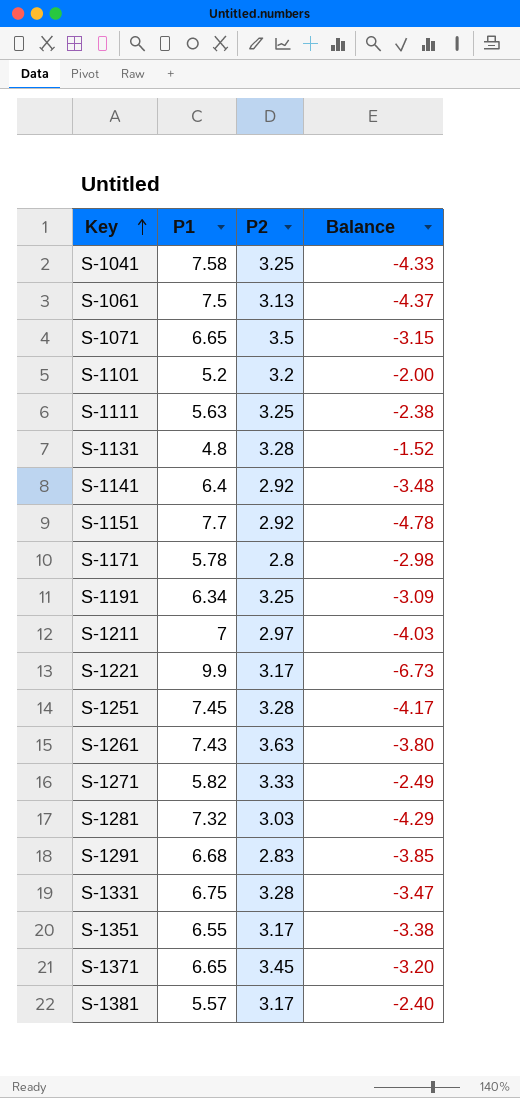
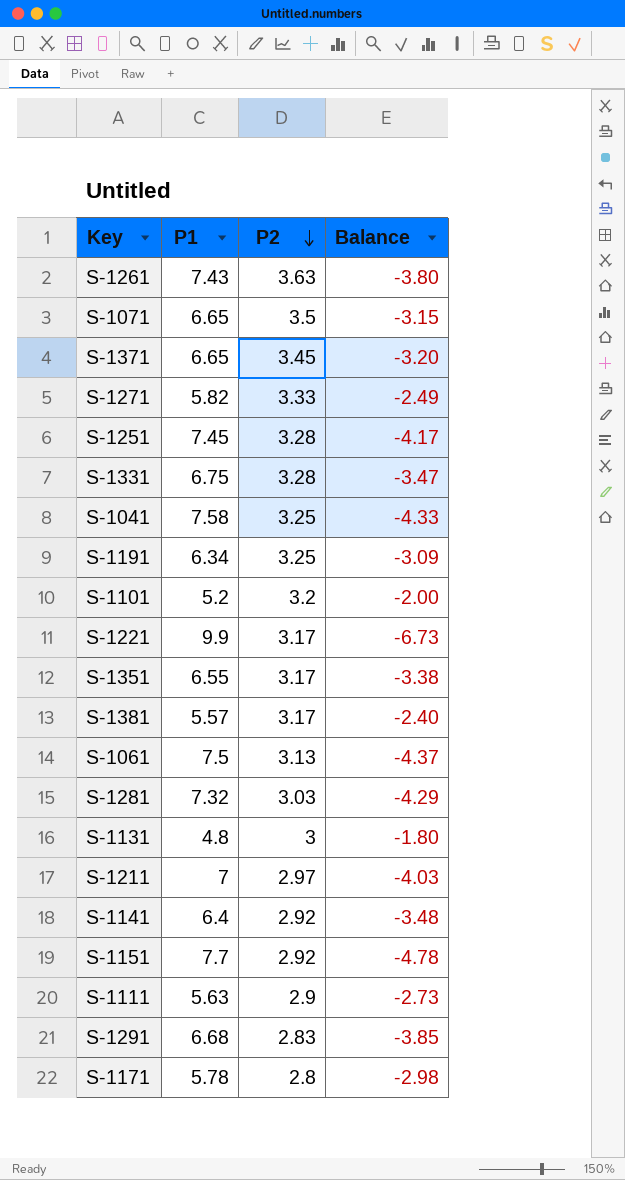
row order: Key ascending -> P2 descending
S-1131 | P2: 3.28 -> 3
S-1131 | Balance: -1.52 -> -1.80
S-1111 | P2: 3.25 -> 2.9
S-1111 | Balance: -2.38 -> -2.73

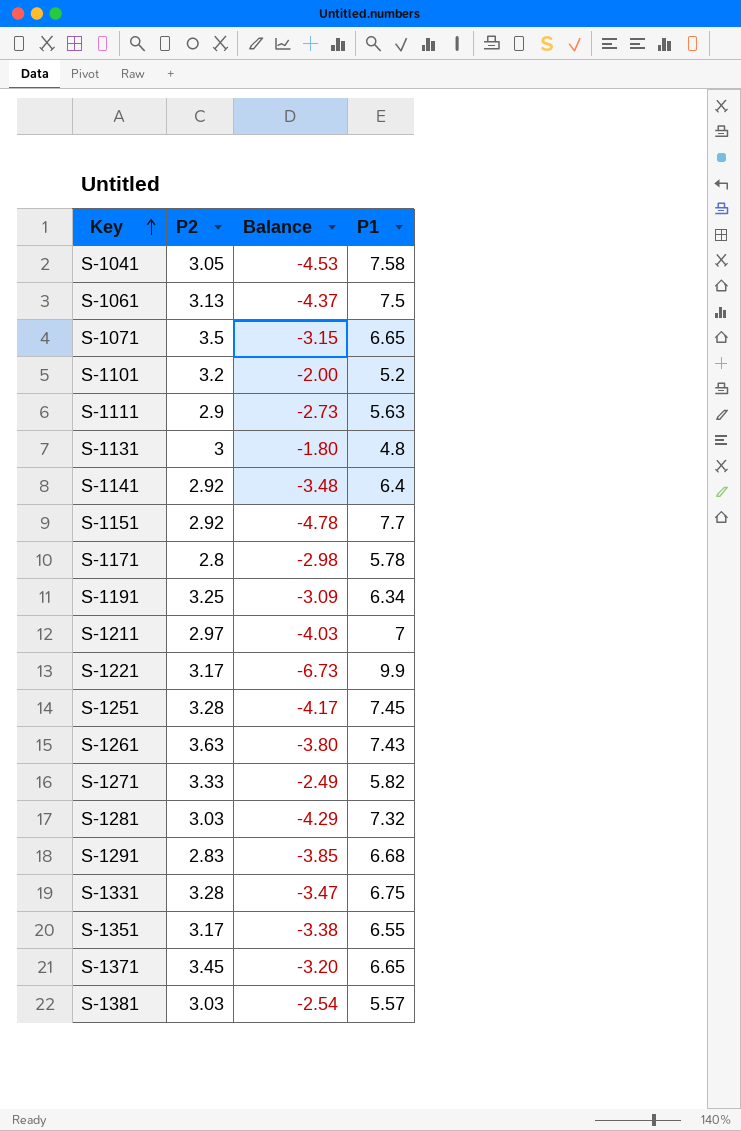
row order: P2 descending -> Key ascending
column P1 | position: 2 -> 4
S-1041 | P2: 3.25 -> 3.05
S-1041 | Balance: -4.33 -> -4.53
S-1381 | P2: 3.17 -> 3.03
S-1381 | Balance: -2.40 -> -2.54

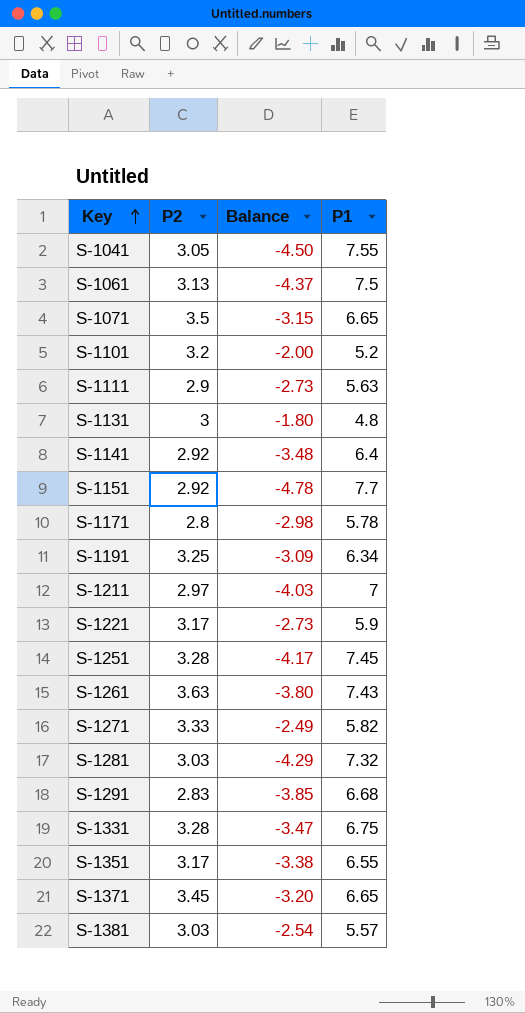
S-1041 | Balance: -4.53 -> -4.50
S-1041 | P1: 7.58 -> 7.55
S-1221 | Balance: -6.73 -> -2.73
S-1221 | P1: 9.9 -> 5.9

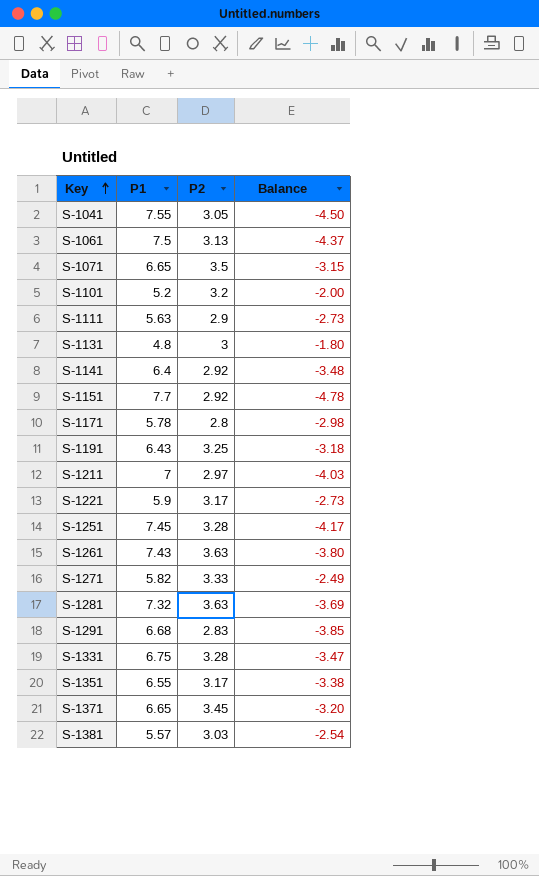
column P1 | position: 4 -> 2
S-1191 | P1: 6.34 -> 6.43
S-1191 | Balance: -3.09 -> -3.18
S-1281 | P2: 3.03 -> 3.63
S-1281 | Balance: -4.29 -> -3.69

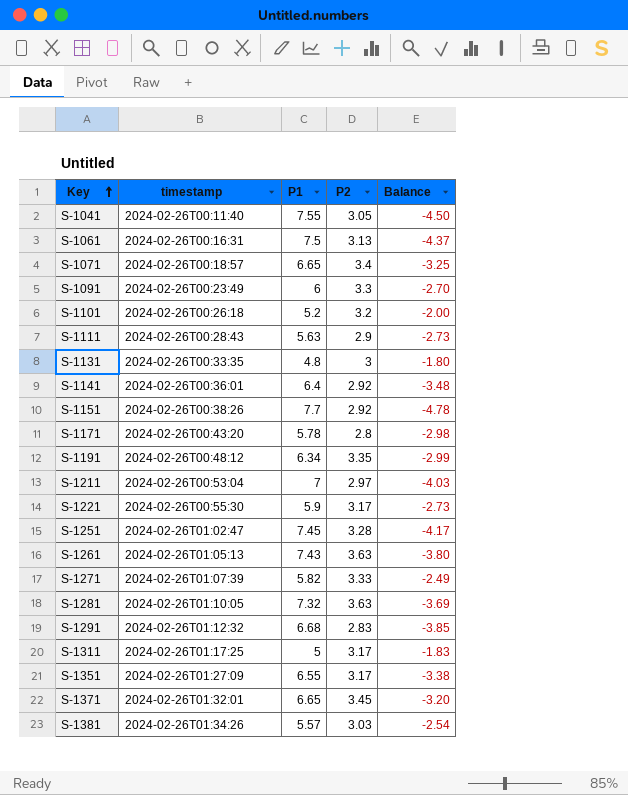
column timestamp | position: none -> 2
row S-1331: 6.75 | 3.28 | -3.47 -> none
S-1071 | P2: 3.5 -> 3.4
S-1071 | Balance: -3.15 -> -3.25
row S-1091: none -> 2024-02-26T00:23:49 | 6 | 3.3 | -2.70
S-1191 | P1: 6.43 -> 6.34
S-1191 | P2: 3.25 -> 3.35
S-1191 | Balance: -3.18 -> -2.99
row S-1311: none -> 2024-02-26T01:17:25 | 5 | 3.17 | -1.83

